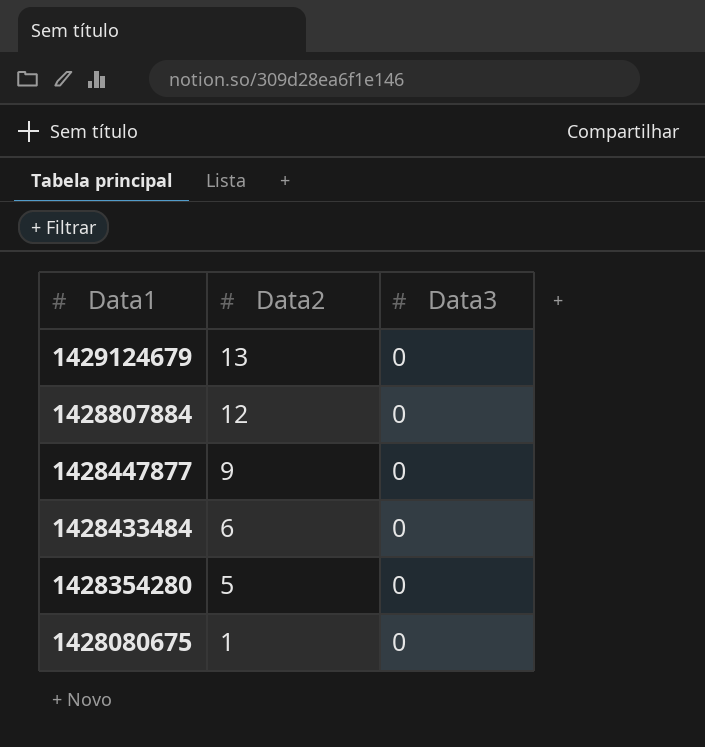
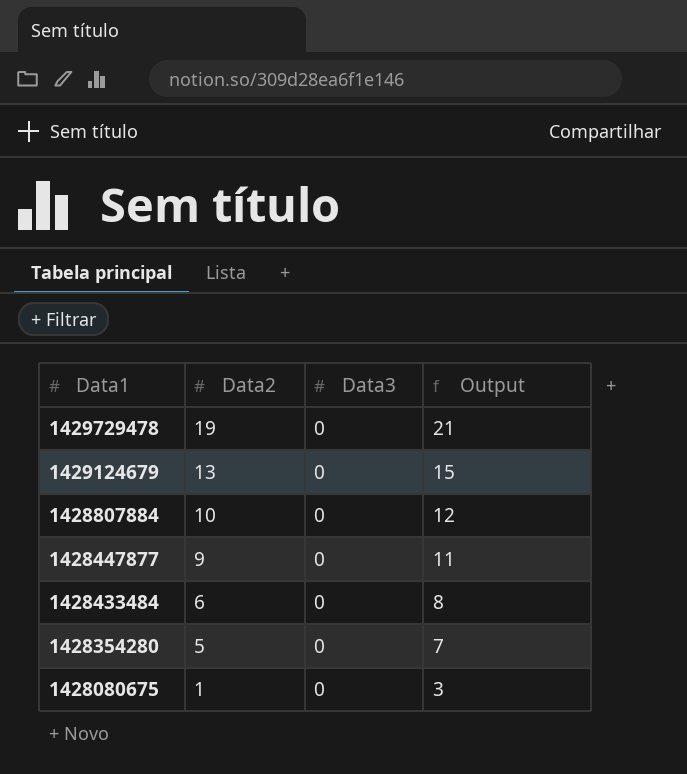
column Output | formula: none -> [Data2] + 2
row 1429729478: none -> 19 | 0 | 21
1428807884 | Data2: 12 -> 10

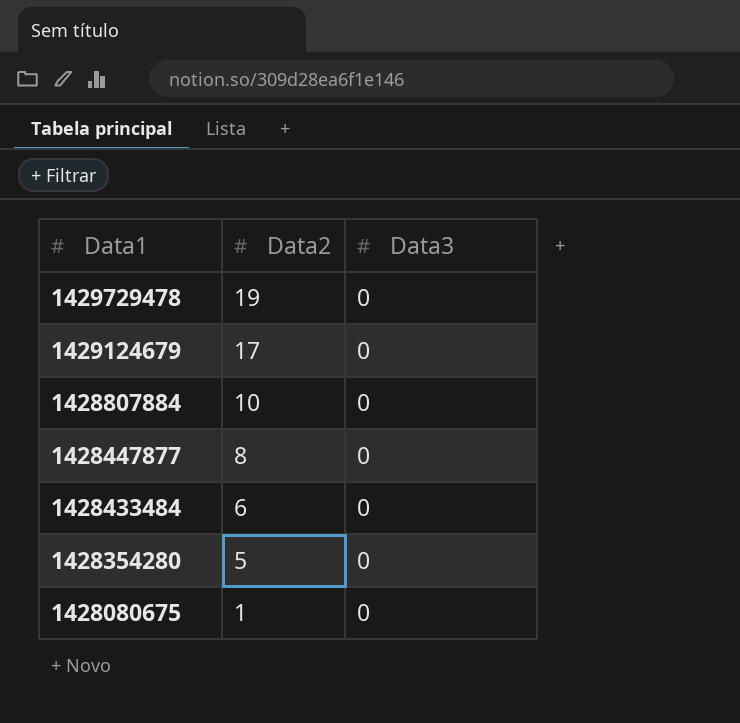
column Output | formula: [Data2] + 2 -> none
1429124679 | Data2: 13 -> 17
1428447877 | Data2: 9 -> 8

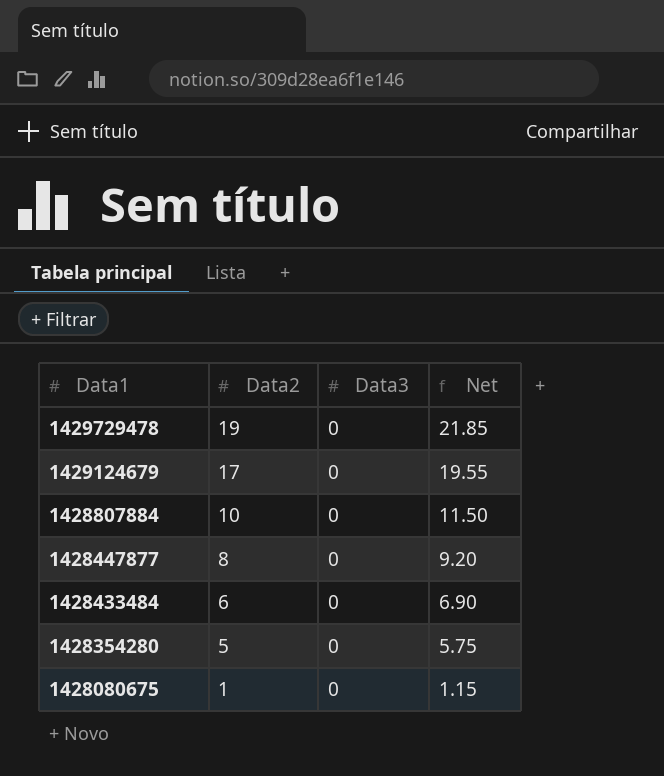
column Net | formula: none -> [Data2] * 1.15

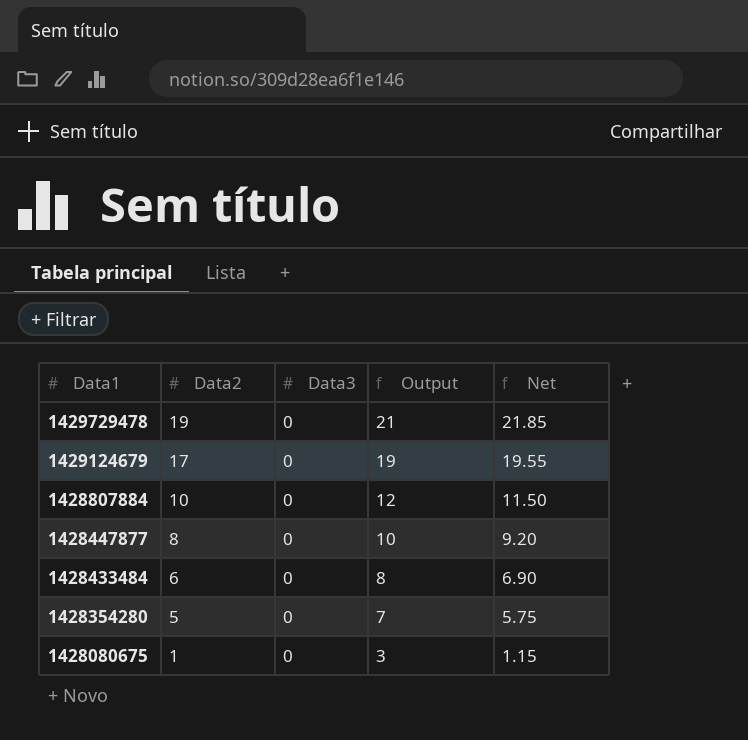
column Output | formula: none -> [Data2] + 2

